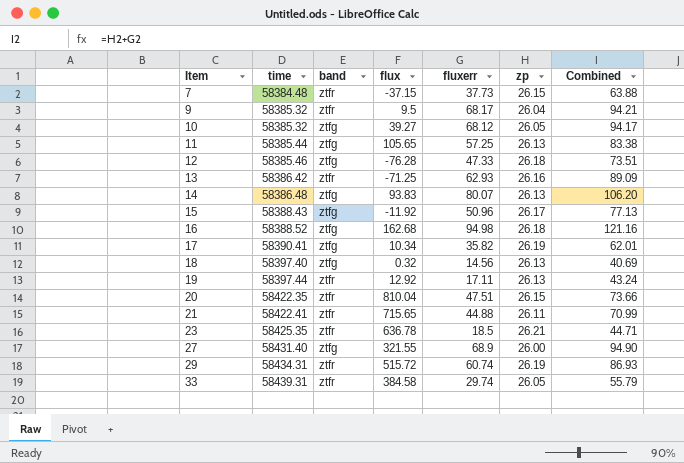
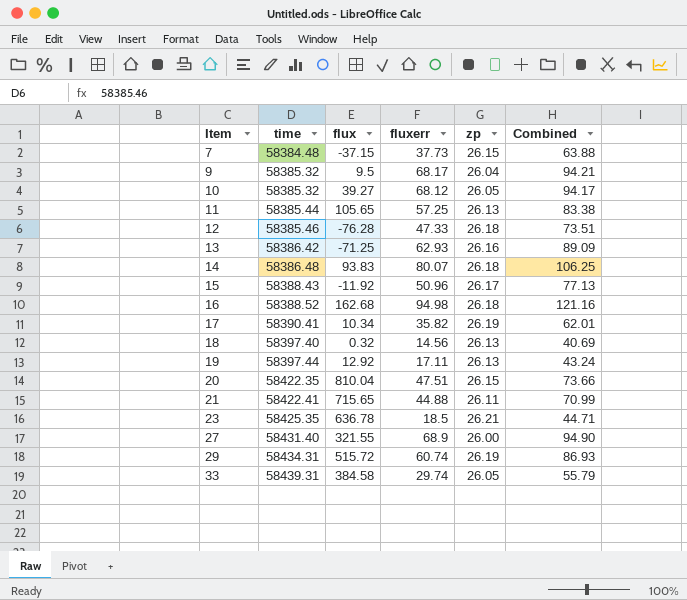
column band | position: 3 -> none
14 | zp: 26.13 -> 26.18
14 | Combined: 106.20 -> 106.25

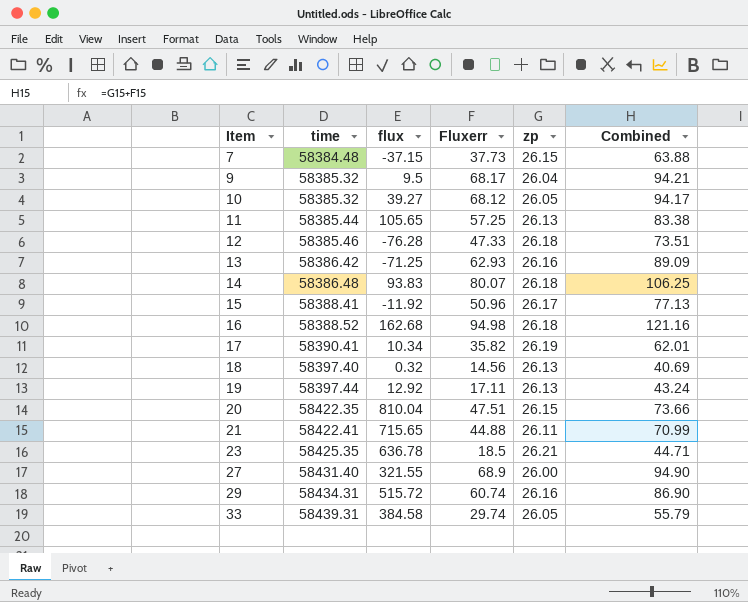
column name: fluxerr -> Fluxerr
15 | time: 58388.43 -> 58388.41
29 | zp: 26.19 -> 26.16
29 | Combined: 86.93 -> 86.90

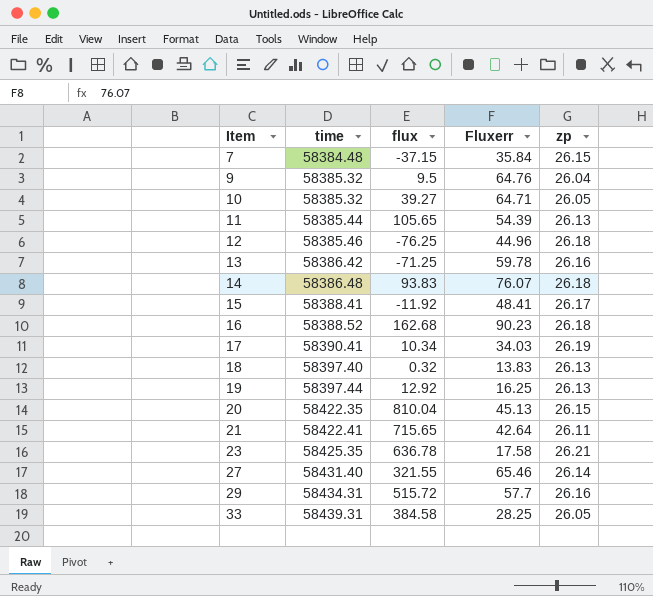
column Combined | formula: [Fluxerr] + [zp] -> none
7 | Fluxerr: 37.73 -> 35.84
9 | Fluxerr: 68.17 -> 64.76
10 | Fluxerr: 68.12 -> 64.71
11 | Fluxerr: 57.25 -> 54.39
12 | flux: -76.28 -> -76.25
12 | Fluxerr: 47.33 -> 44.96
13 | Fluxerr: 62.93 -> 59.78
14 | Fluxerr: 80.07 -> 76.07
15 | Fluxerr: 50.96 -> 48.41
16 | Fluxerr: 94.98 -> 90.23
17 | Fluxerr: 35.82 -> 34.03
18 | Fluxerr: 14.56 -> 13.83
19 | Fluxerr: 17.11 -> 16.25
20 | Fluxerr: 47.51 -> 45.13
21 | Fluxerr: 44.88 -> 42.64
23 | Fluxerr: 18.5 -> 17.58
27 | Fluxerr: 68.9 -> 65.46
27 | zp: 26.00 -> 26.14
29 | Fluxerr: 60.74 -> 57.7
33 | Fluxerr: 29.74 -> 28.25

